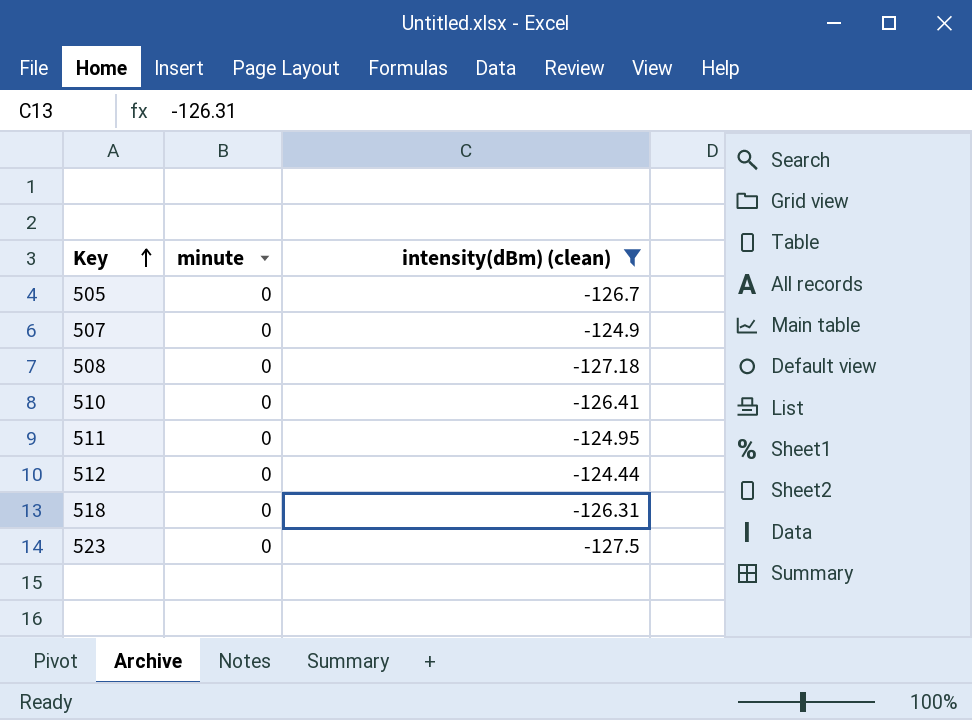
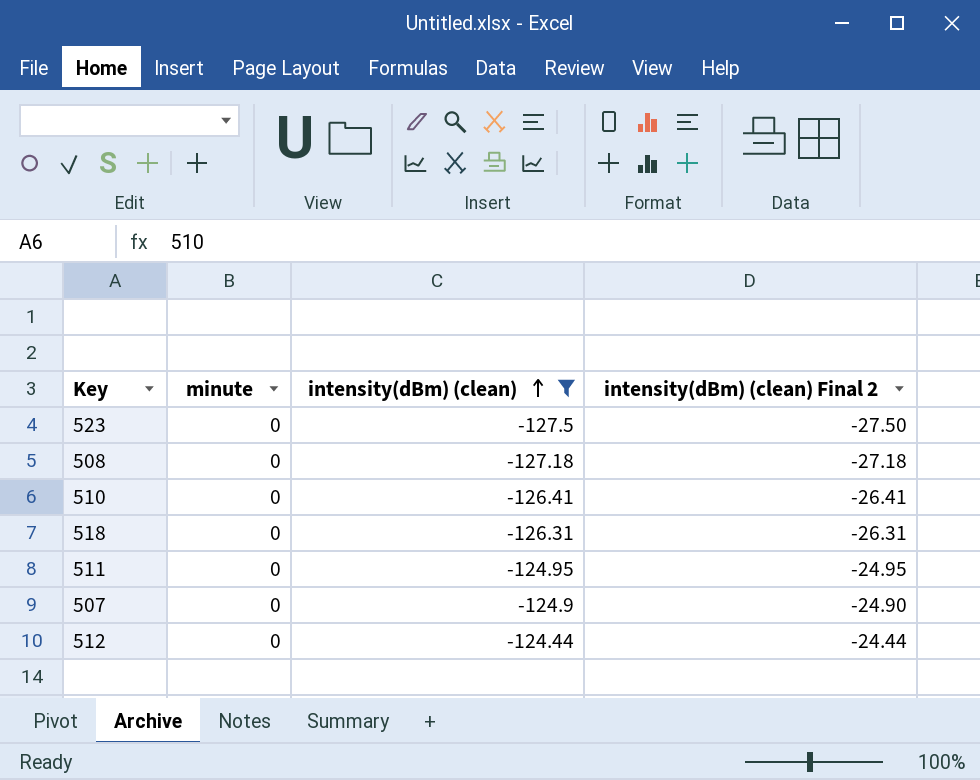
row order: Key ascending -> intensity(dBm) (clean) ascending
column intensity(dBm) (clean) Final 2 | formula: none -> [intensity(dBm) (clean)] + 100
row 505: 0 | -126.7 -> none

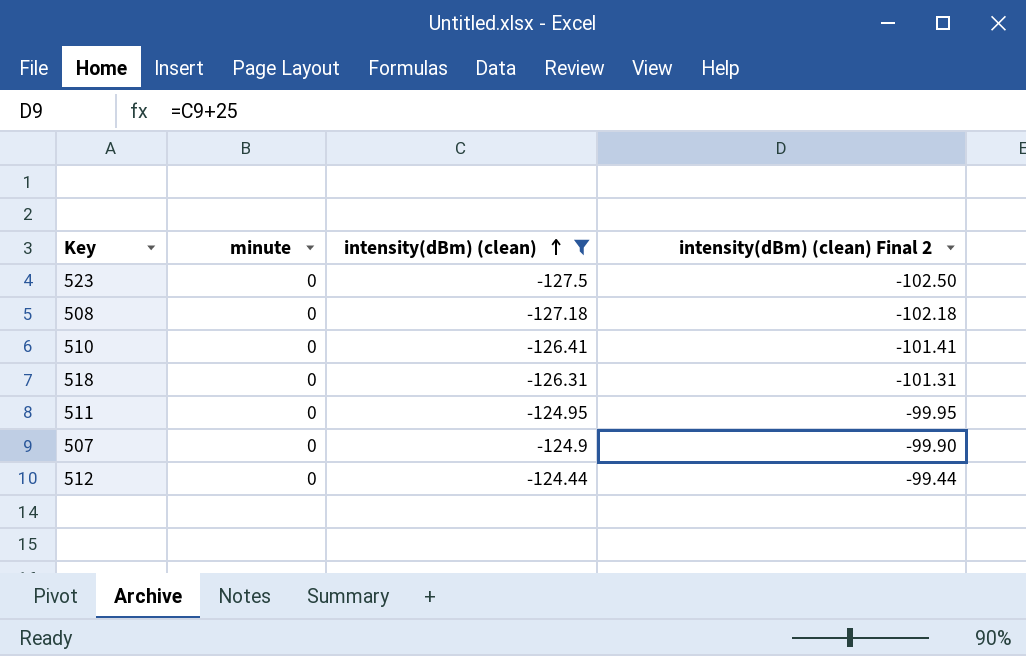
column intensity(dBm) (clean) Final 2 | formula: [intensity(dBm) (clean)] + 100 -> [intensity(dBm) (clean)] + 25

